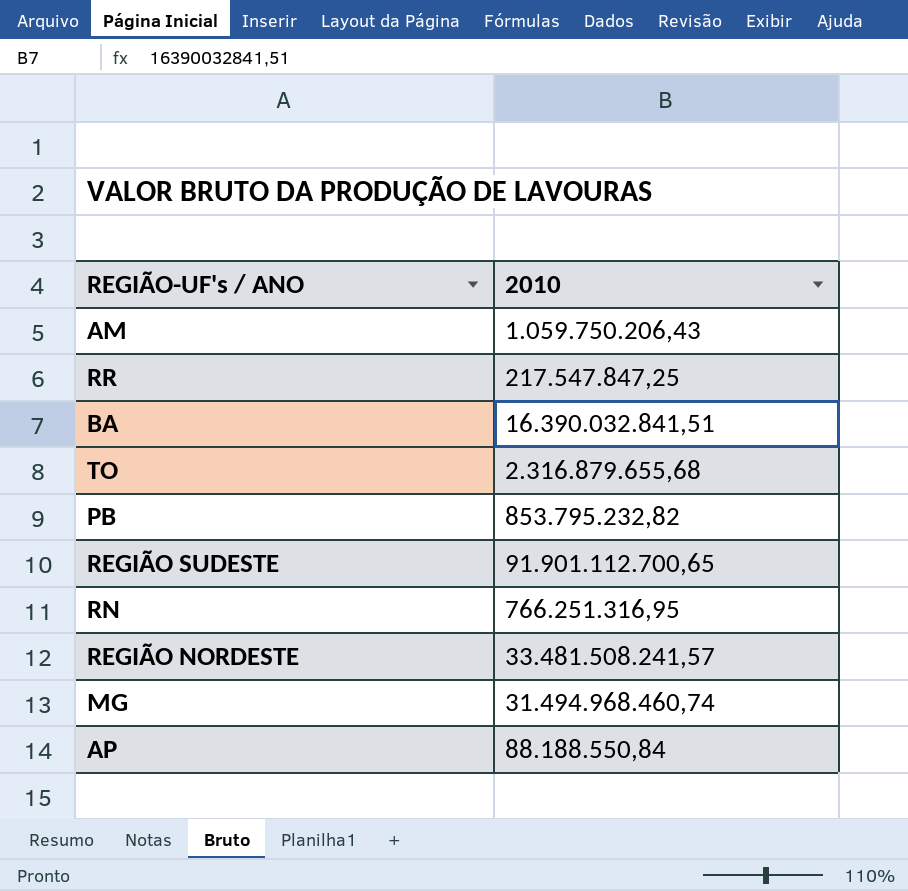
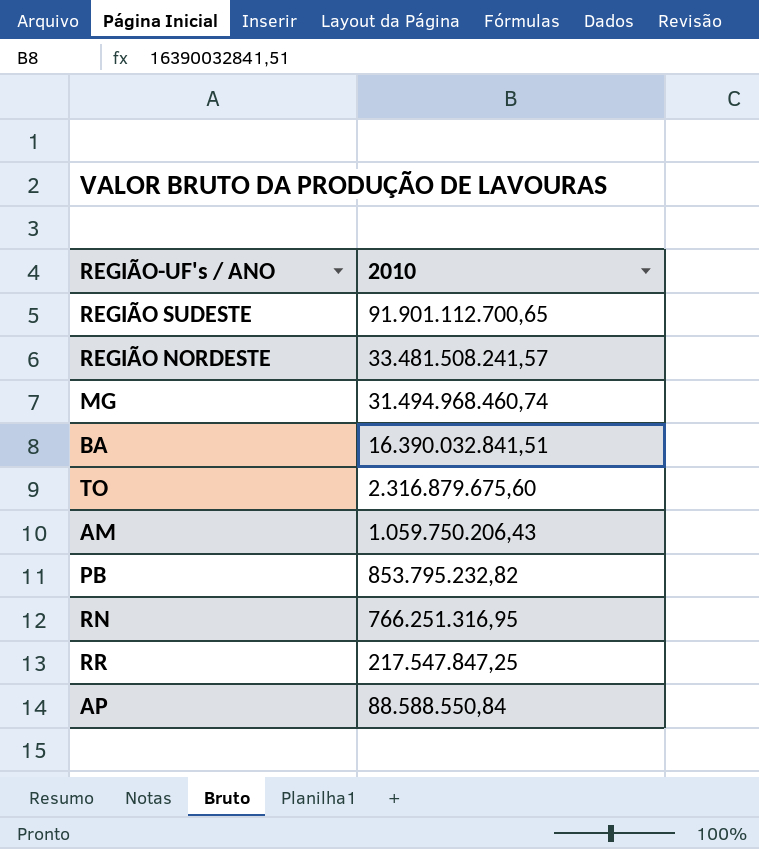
row order: none -> 2010 descending
TO | 2010: 2.316.879.655,68 -> 2.316.879.675,60
AP | 2010: 88.188.550,84 -> 88.588.550,84

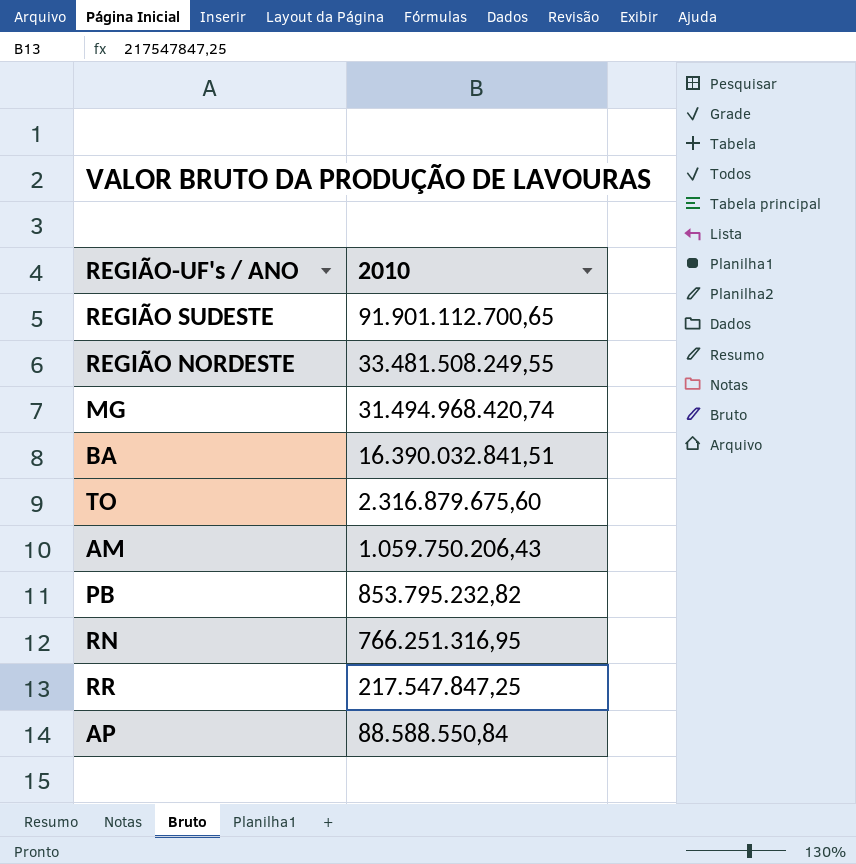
REGIÃO NORDESTE | 2010: 33.481.508.241,57 -> 33.481.508.249,55
MG | 2010: 31.494.968.460,74 -> 31.494.968.420,74

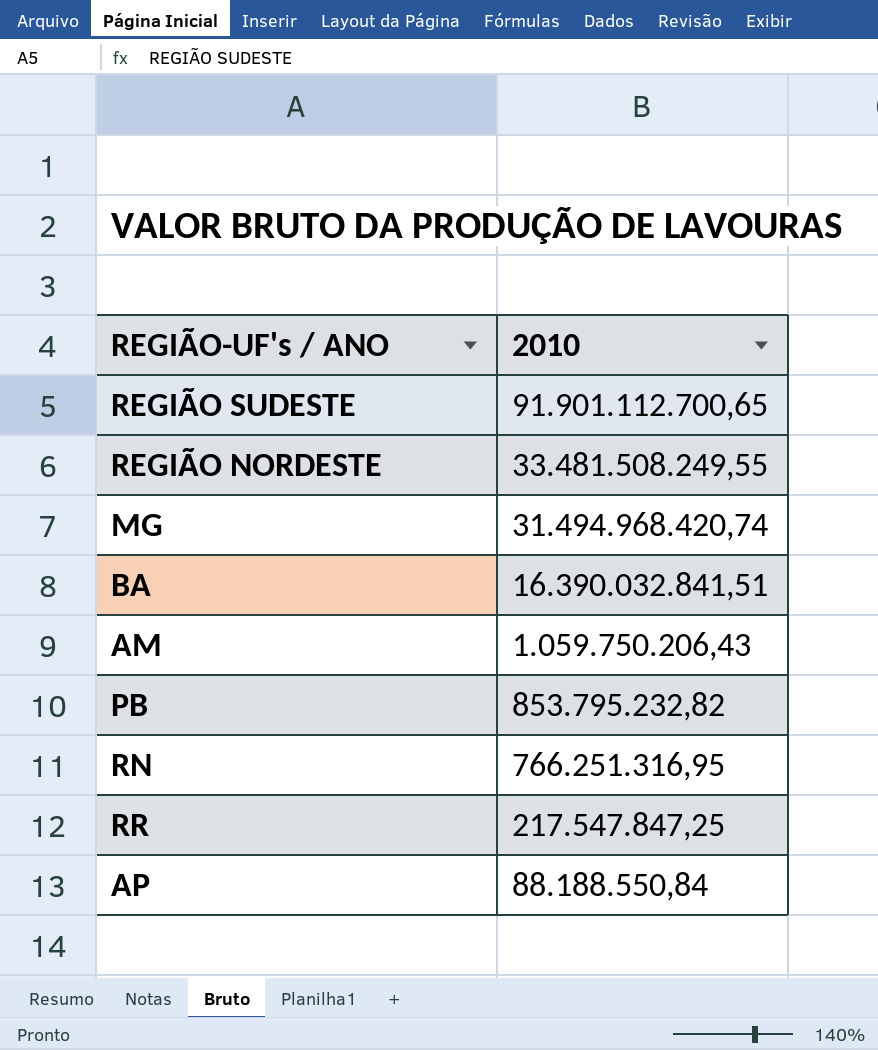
row TO: 2.316.879.675,60 -> none
AP | 2010: 88.588.550,84 -> 88.188.550,84

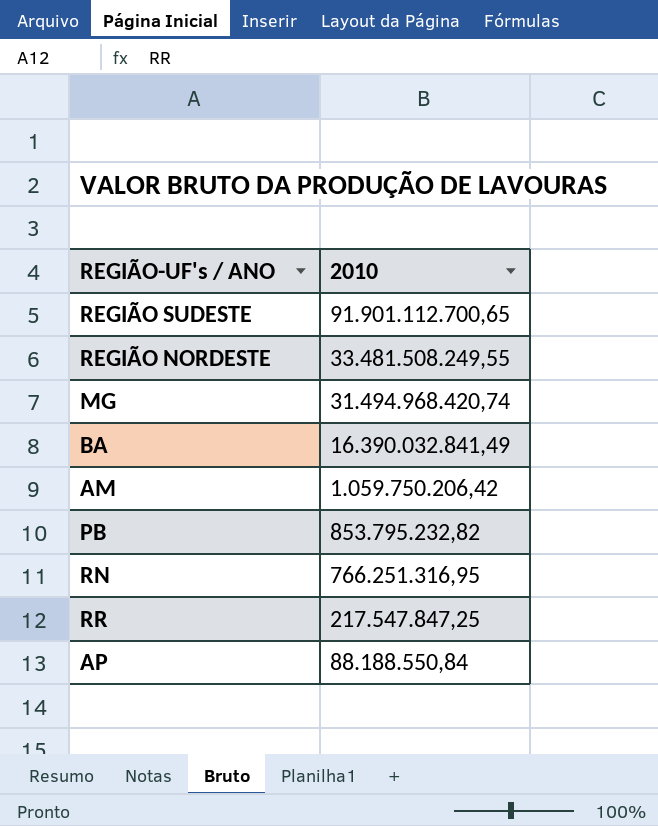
BA | 2010: 16.390.032.841,51 -> 16.390.032.841,49
AM | 2010: 1.059.750.206,43 -> 1.059.750.206,42

